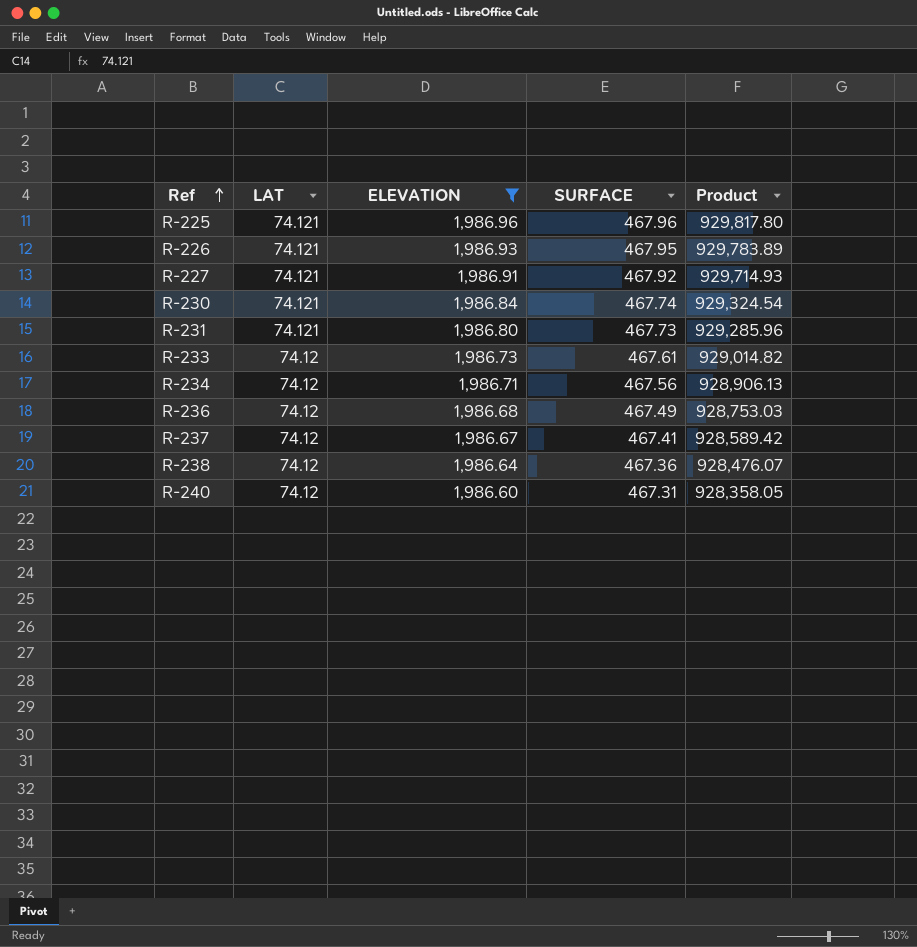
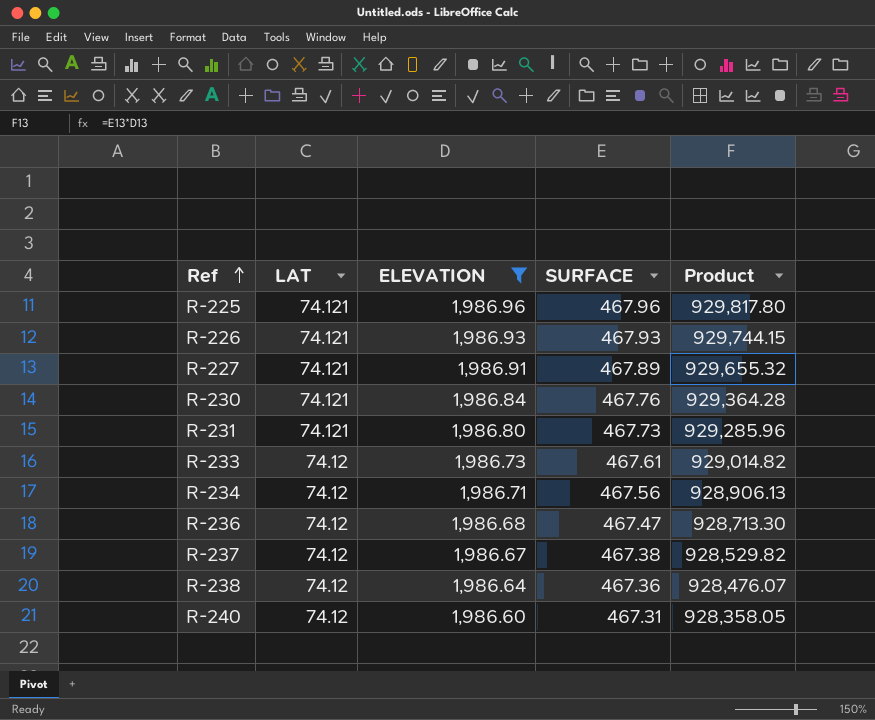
R-226 | SURFACE: 467.95 -> 467.93
R-226 | Product: 929,783.89 -> 929,744.15
R-227 | SURFACE: 467.92 -> 467.89
R-227 | Product: 929,714.93 -> 929,655.32
R-230 | SURFACE: 467.74 -> 467.76
R-230 | Product: 929,324.54 -> 929,364.28
R-236 | SURFACE: 467.49 -> 467.47
R-236 | Product: 928,753.03 -> 928,713.30
R-237 | SURFACE: 467.41 -> 467.38
R-237 | Product: 928,589.42 -> 928,529.82

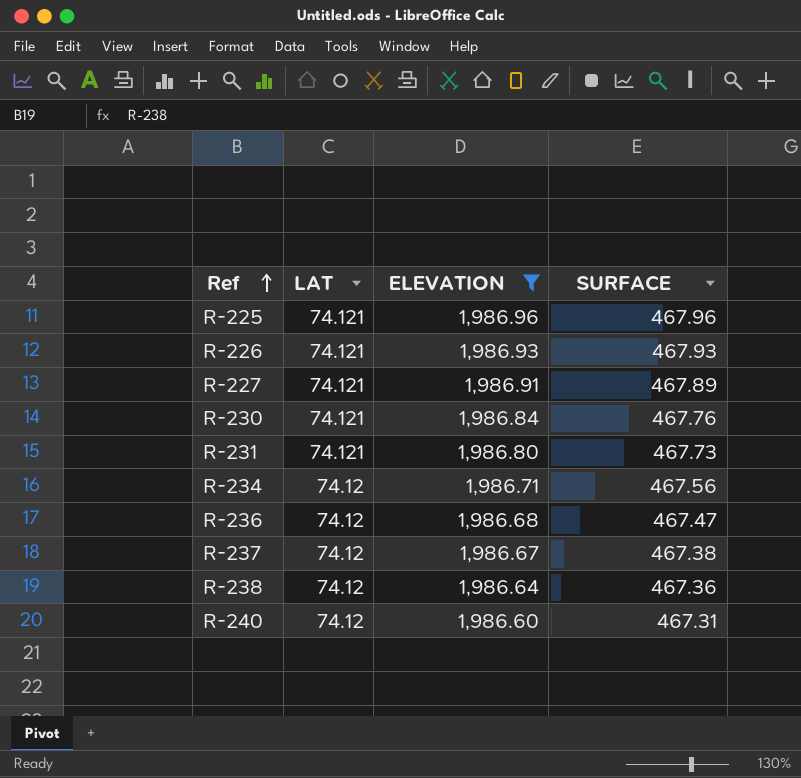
column Product | formula: [ELEVATION] * [SURFACE] -> none
row R-233: 74.12 | 1,986.73 | 467.61 | 929,014.82 -> none

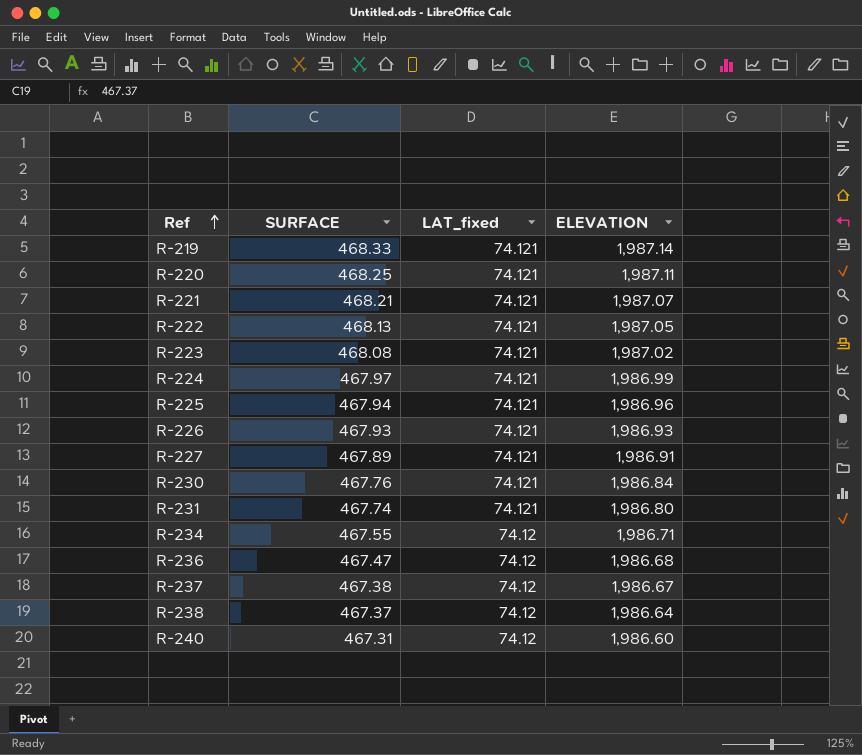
filter: ELEVATION <= 1,986.96 -> none
column SURFACE | position: 4 -> 2
column name: LAT -> LAT_fixed
R-225 | SURFACE: 467.96 -> 467.94
R-231 | SURFACE: 467.73 -> 467.74
R-234 | SURFACE: 467.56 -> 467.55
R-238 | SURFACE: 467.36 -> 467.37

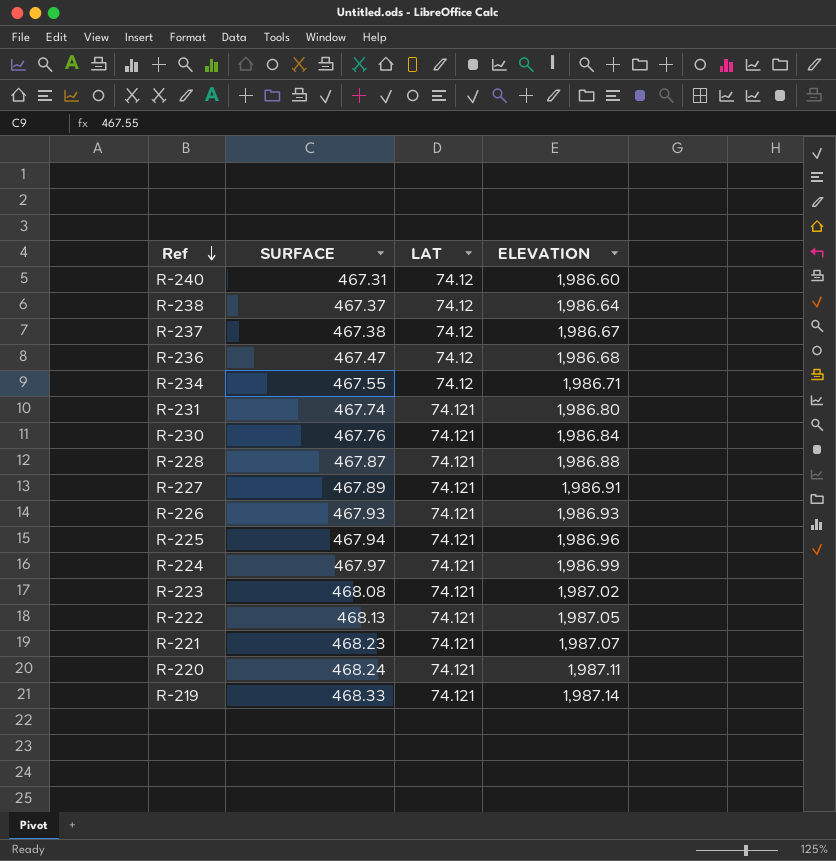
row order: Ref ascending -> Ref descending
column name: LAT_fixed -> LAT
row R-228: none -> 467.87 | 74.121 | 1,986.88
R-221 | SURFACE: 468.21 -> 468.23
R-220 | SURFACE: 468.25 -> 468.24

